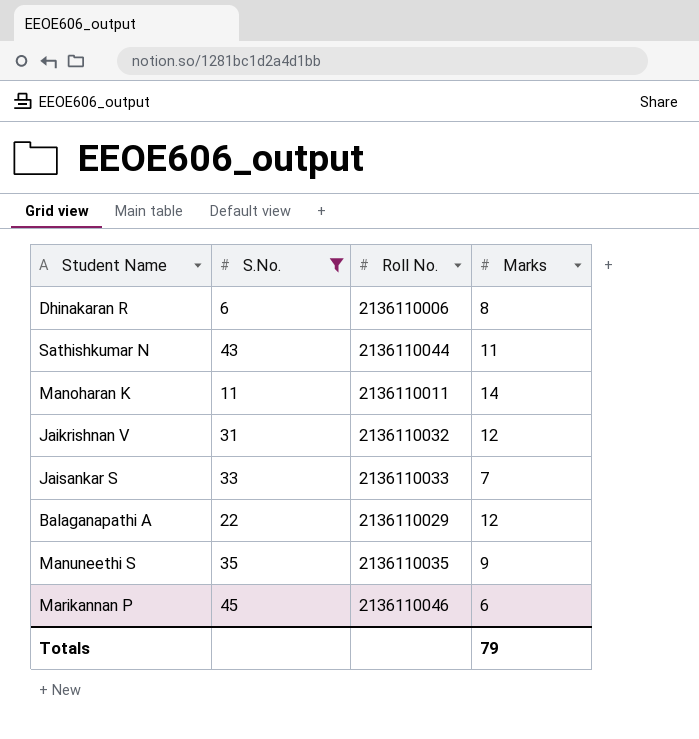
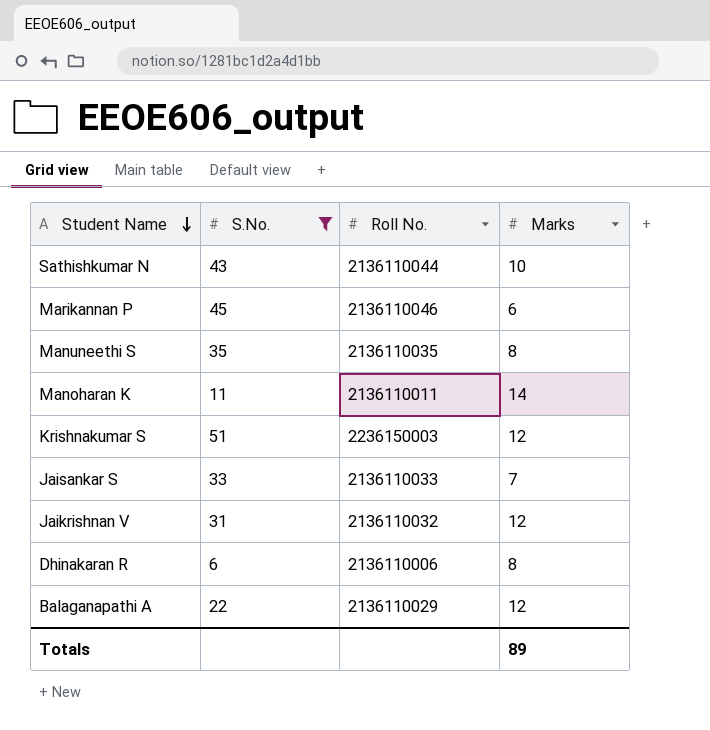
row order: none -> Student Name descending
Sathishkumar N | Marks: 11 -> 10
Manuneethi S | Marks: 9 -> 8
row Krishnakumar S: none -> 51 | 2236150003 | 12
Totals | Marks: 79 -> 89

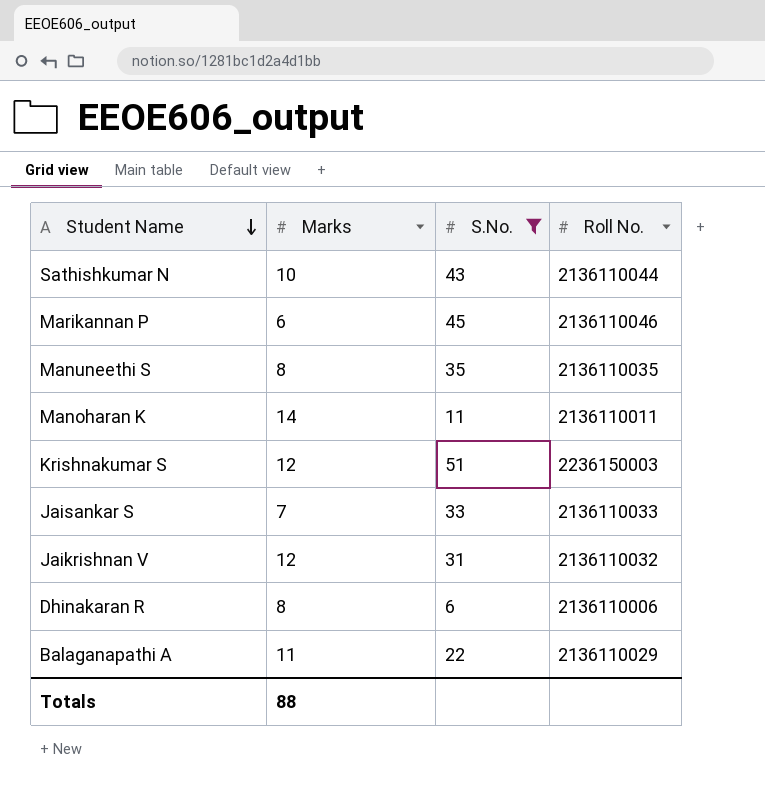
column Marks | position: 4 -> 2
Balaganapathi A | Marks: 12 -> 11
Totals | Marks: 89 -> 88

